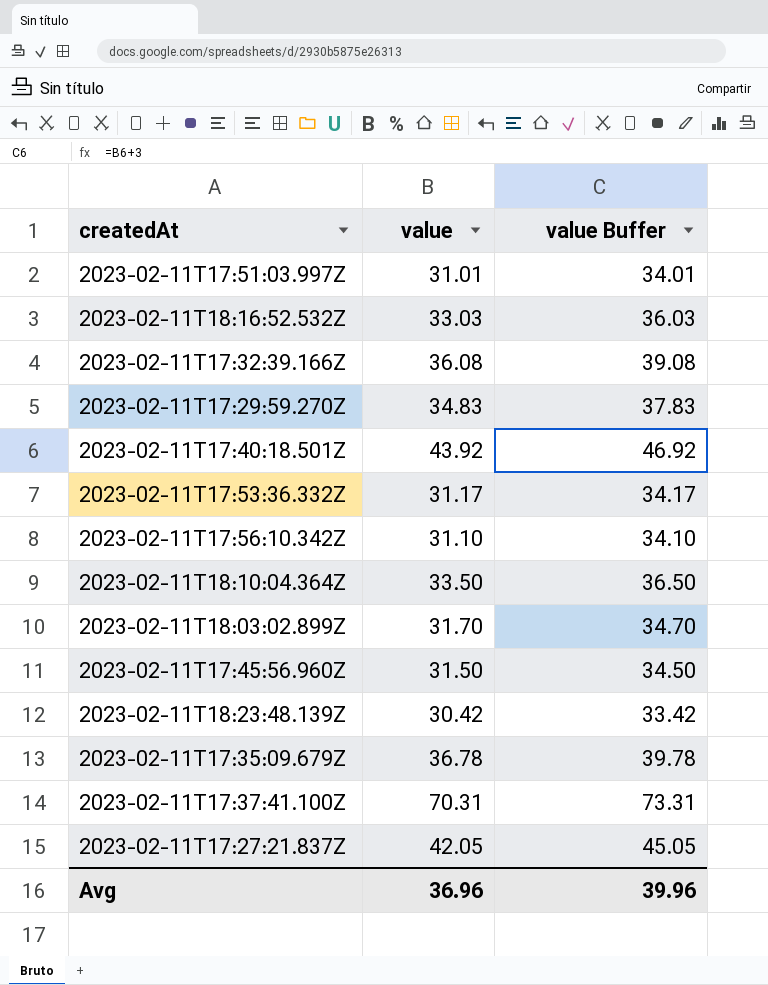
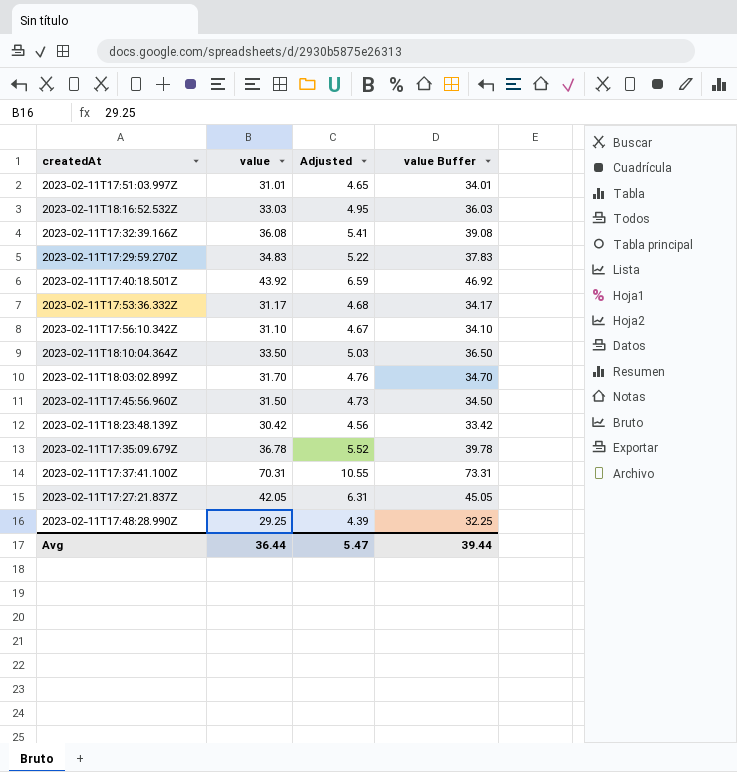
column Adjusted | formula: none -> [value] * 0.15
row 2023-02-11T17:48:28.990Z: none -> 29.25 | 4.39 | 32.25
Avg | value: 36.96 -> 36.44
Avg | value Buffer: 39.96 -> 39.44

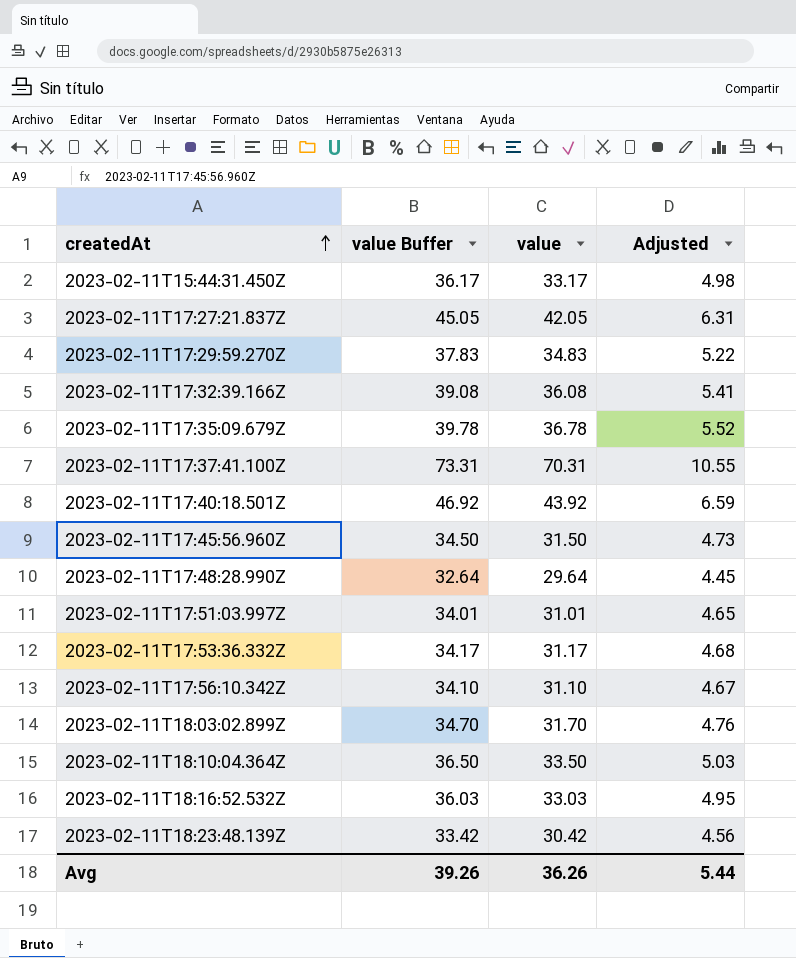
row order: none -> createdAt ascending
column value Buffer | position: 4 -> 2
row 2023-02-11T15:44:31.450Z: none -> 36.17 | 33.17 | 4.98
2023-02-11T17:48:28.990Z | value Buffer: 32.25 -> 32.64
2023-02-11T17:48:28.990Z | value: 29.25 -> 29.64
2023-02-11T17:48:28.990Z | Adjusted: 4.39 -> 4.45
Avg | value Buffer: 39.44 -> 39.26
Avg | value: 36.44 -> 36.26
Avg | Adjusted: 5.47 -> 5.44

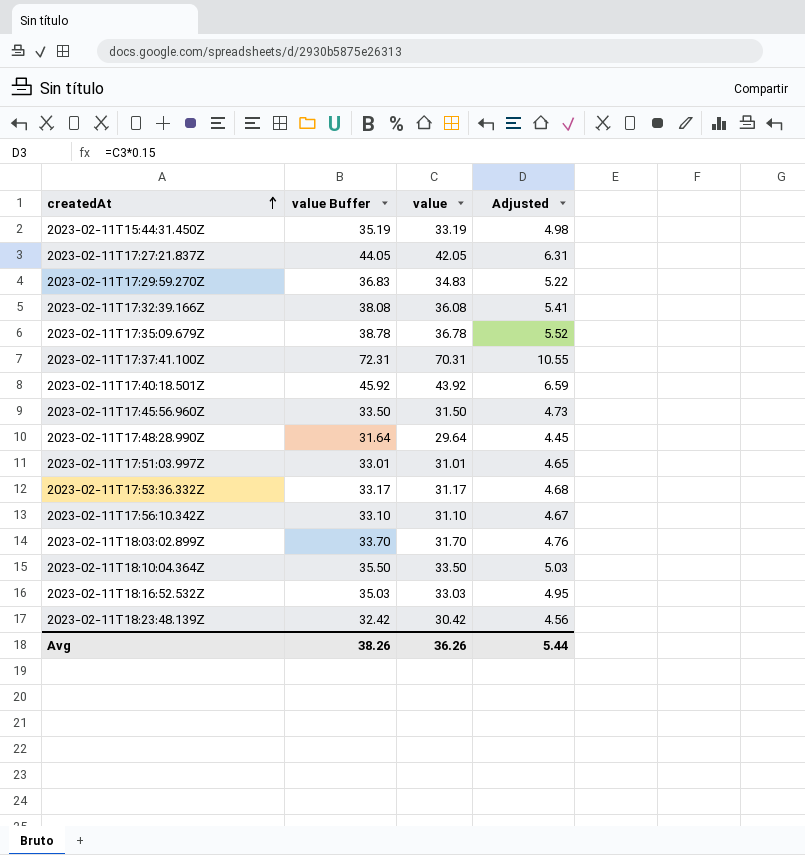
column value Buffer | formula: [value] + 3 -> [value] + 2
2023-02-11T15:44:31.450Z | value: 33.17 -> 33.19
Avg | value Buffer: 39.26 -> 38.26

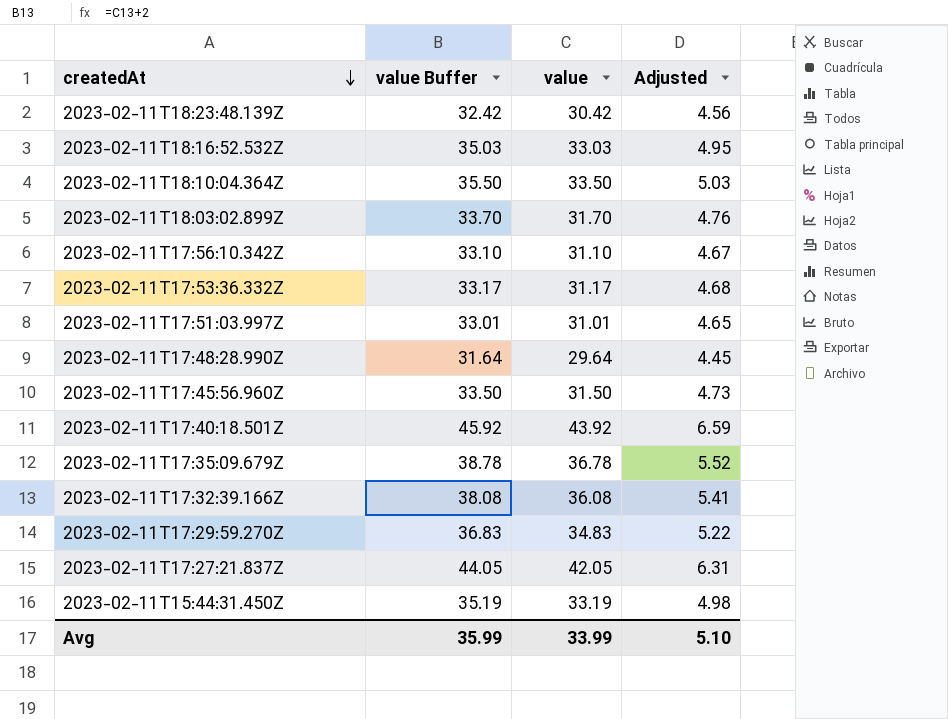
row order: createdAt ascending -> createdAt descending
row 2023-02-11T17:37:41.100Z: 72.31 | 70.31 | 10.55 -> none
Avg | value Buffer: 38.26 -> 35.99
Avg | value: 36.26 -> 33.99
Avg | Adjusted: 5.44 -> 5.10

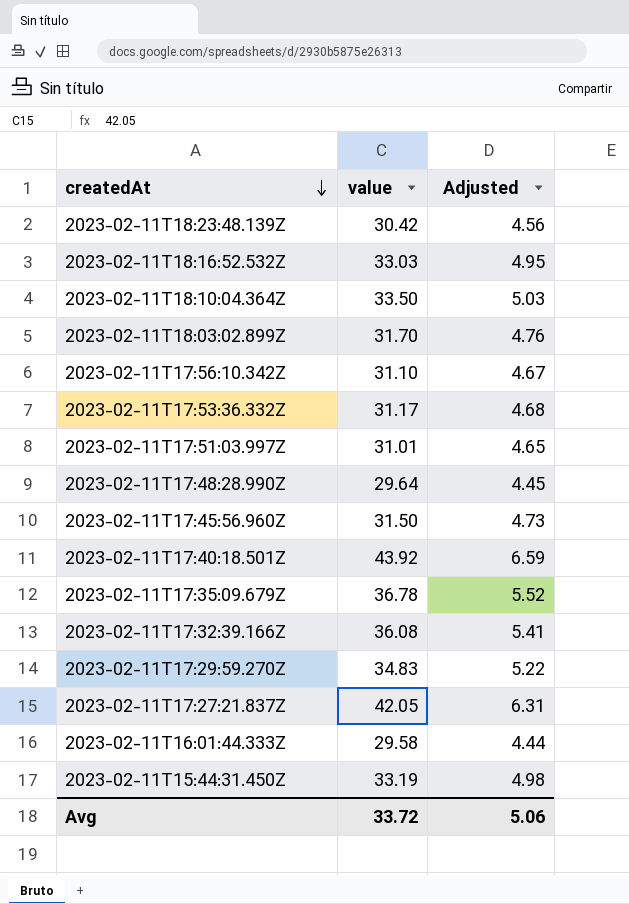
column value Buffer | formula: [value] + 2 -> none
row 2023-02-11T16:01:44.333Z: none -> 29.58 | 4.44
Avg | value: 33.99 -> 33.72
Avg | Adjusted: 5.10 -> 5.06

